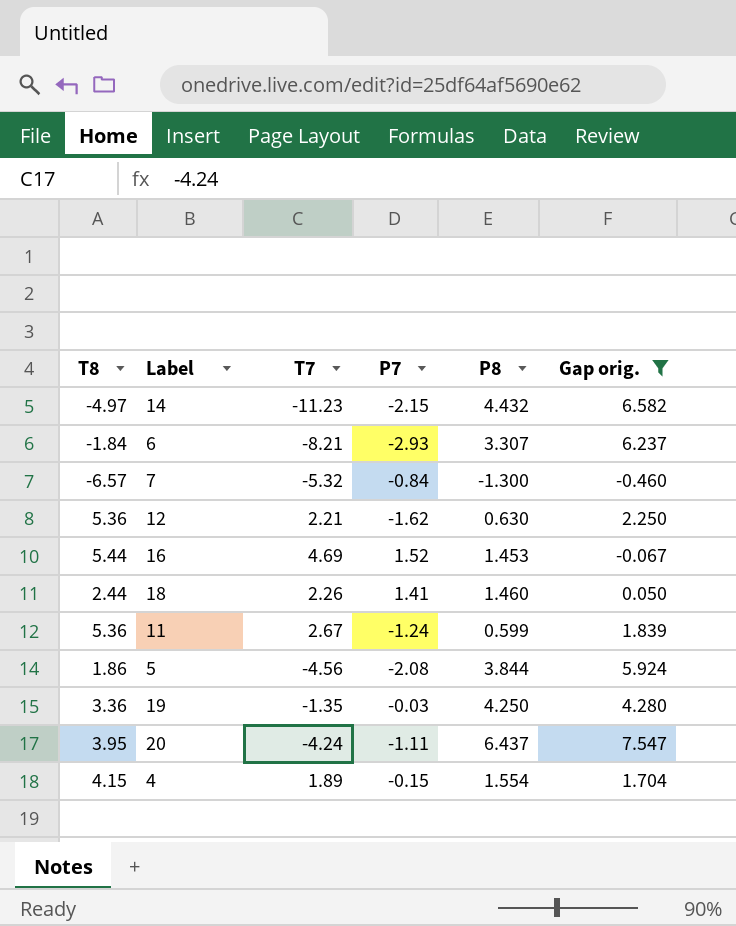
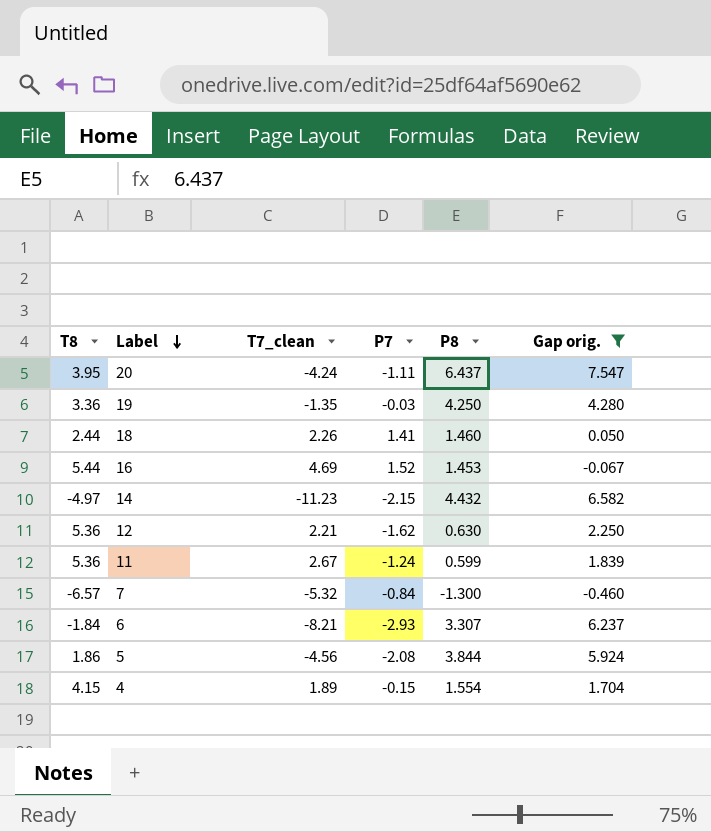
row order: none -> Label descending
column name: T7 -> T7_clean

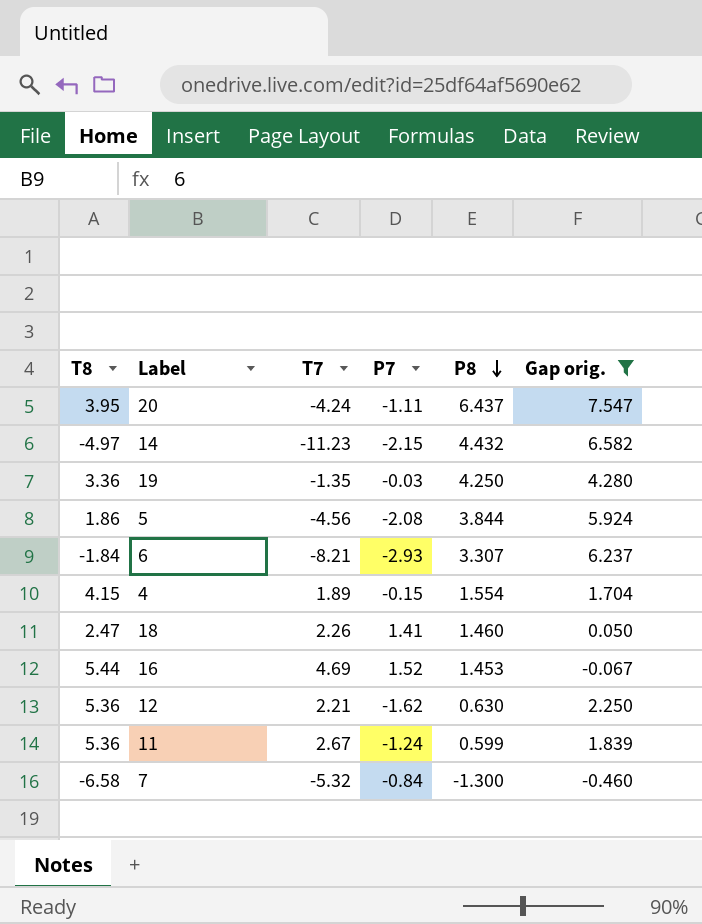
row order: Label descending -> P8 descending
column name: T7_clean -> T7
18 | T8: 2.44 -> 2.47
7 | T8: -6.57 -> -6.58

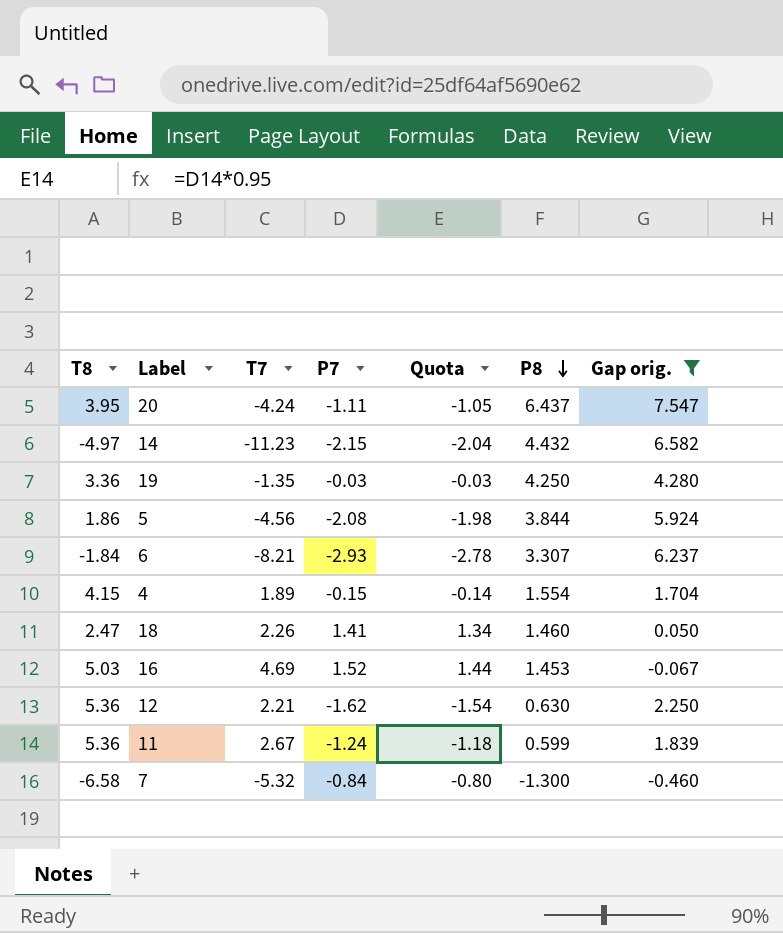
column Quota | formula: none -> [P7] * 0.95
16 | T8: 5.44 -> 5.03

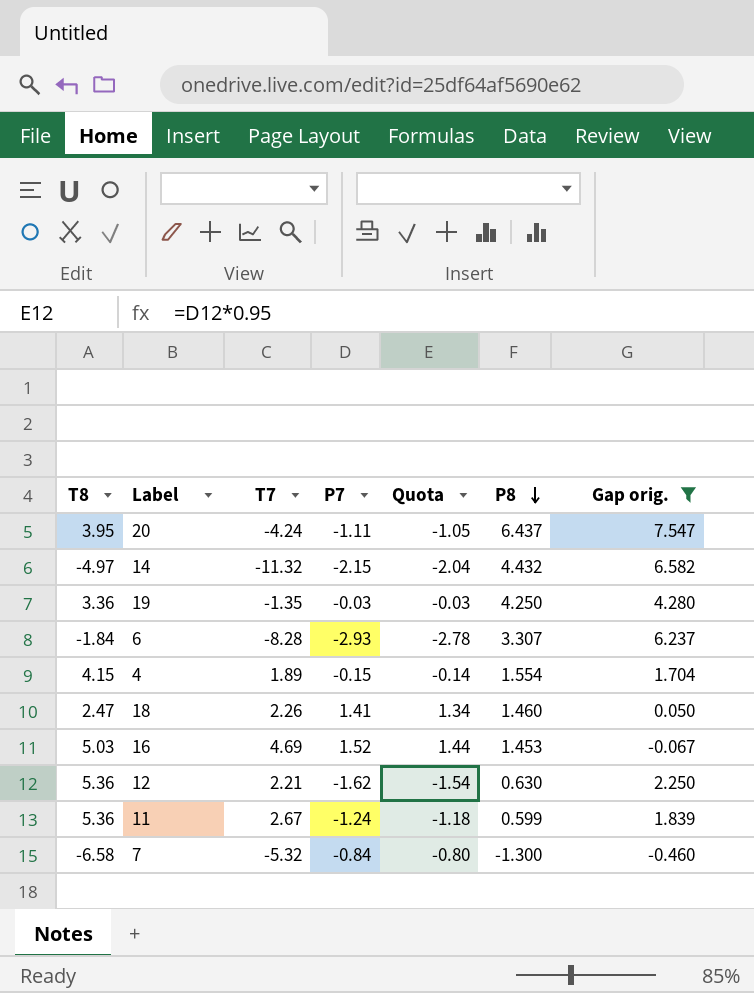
row 5: 1.86 | -4.56 | -2.08 | -1.98 | 3.844 | 5.924 -> none
14 | T7: -11.23 -> -11.32
6 | T7: -8.21 -> -8.28

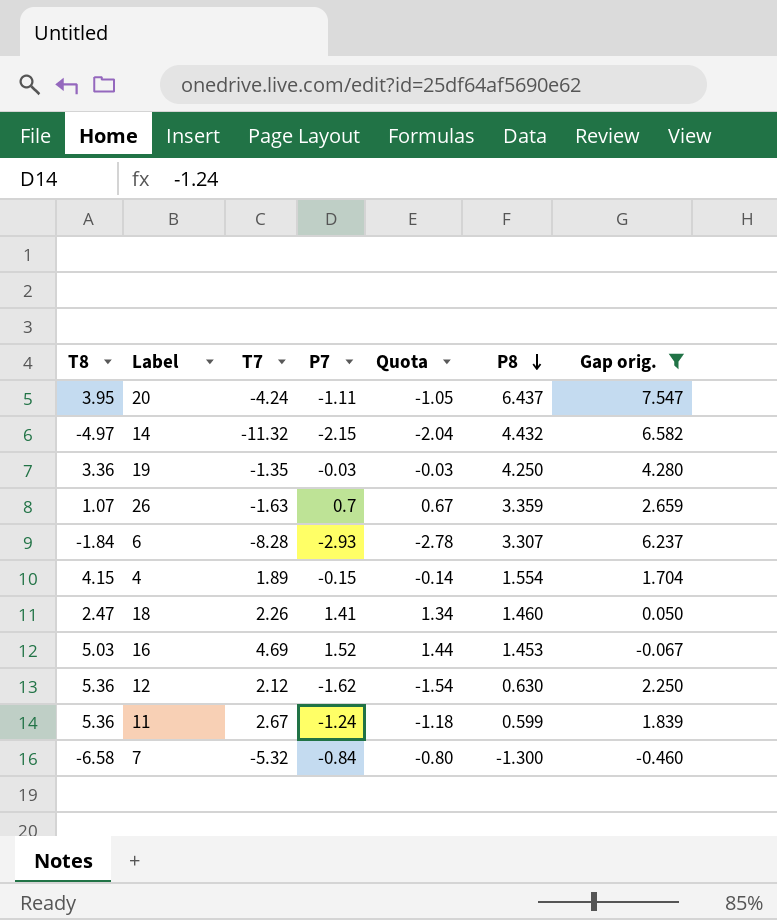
row 26: none -> 1.07 | -1.63 | 0.7 | 0.67 | 3.359 | 2.659
12 | T7: 2.21 -> 2.12

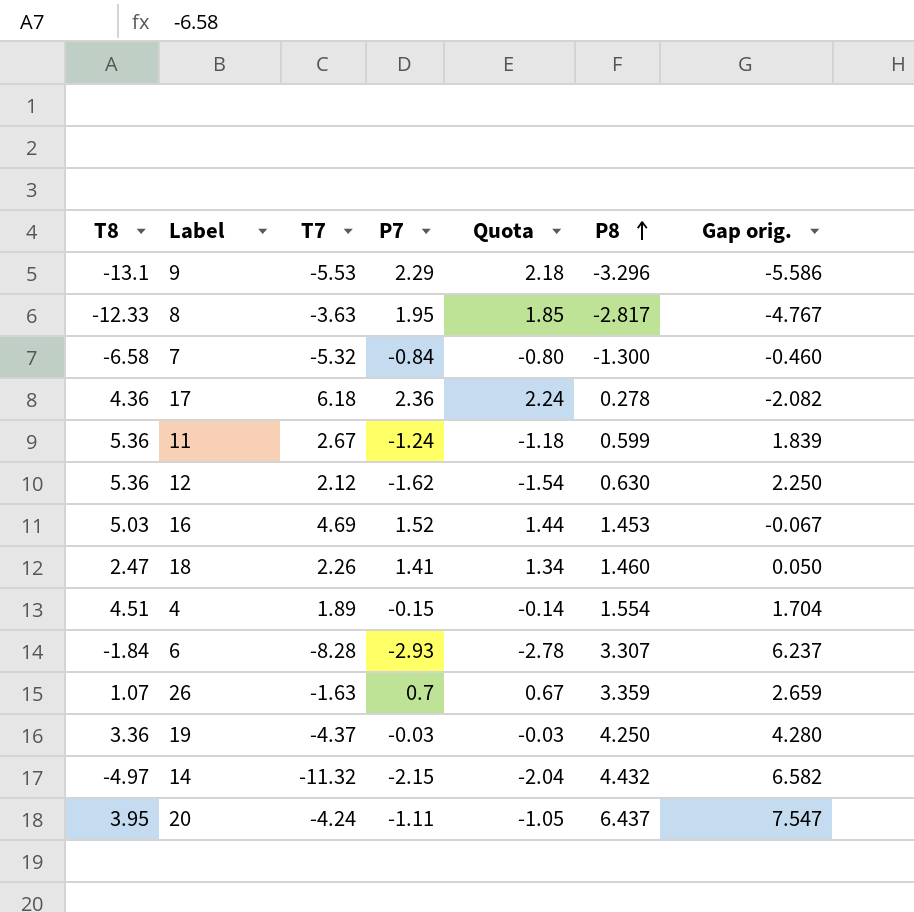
filter: Gap orig. >= -0.460 -> none
row order: P8 descending -> P8 ascending
4 | T8: 4.15 -> 4.51
19 | T7: -1.35 -> -4.37

